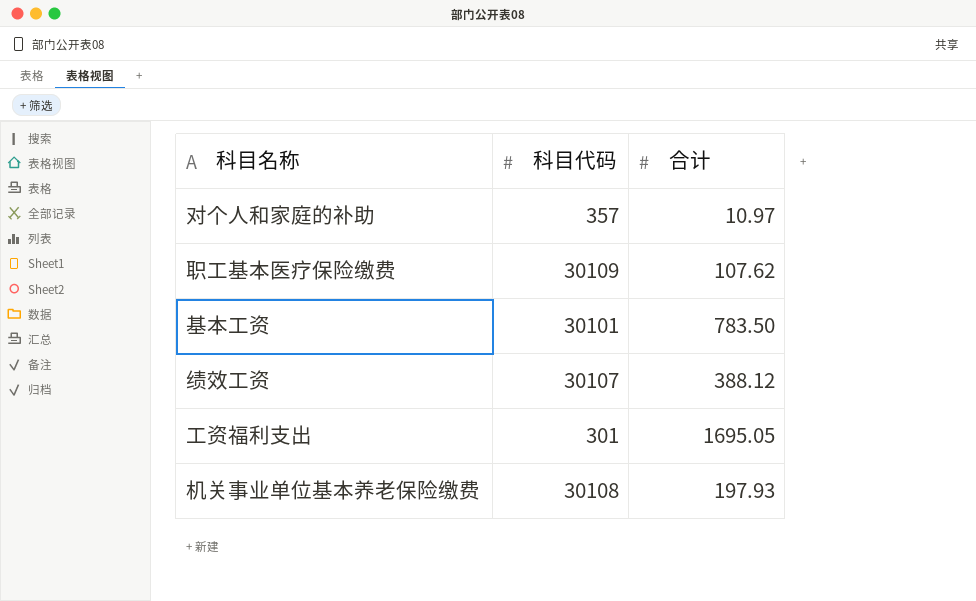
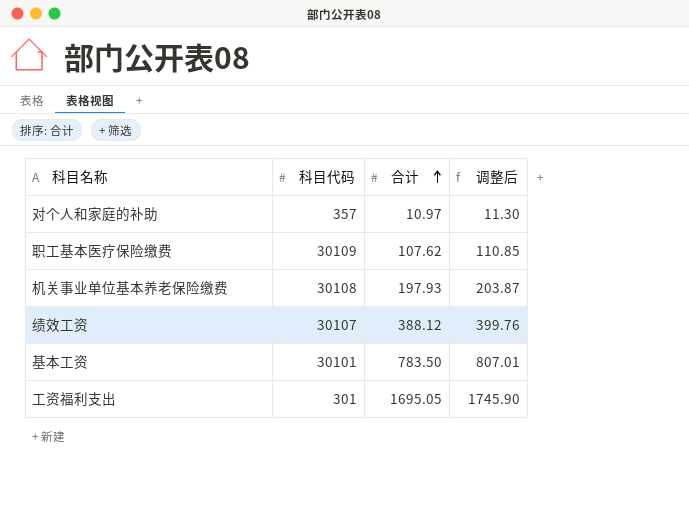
row order: none -> 合计 ascending
column 调整后 | formula: none -> [合计] * 1.03

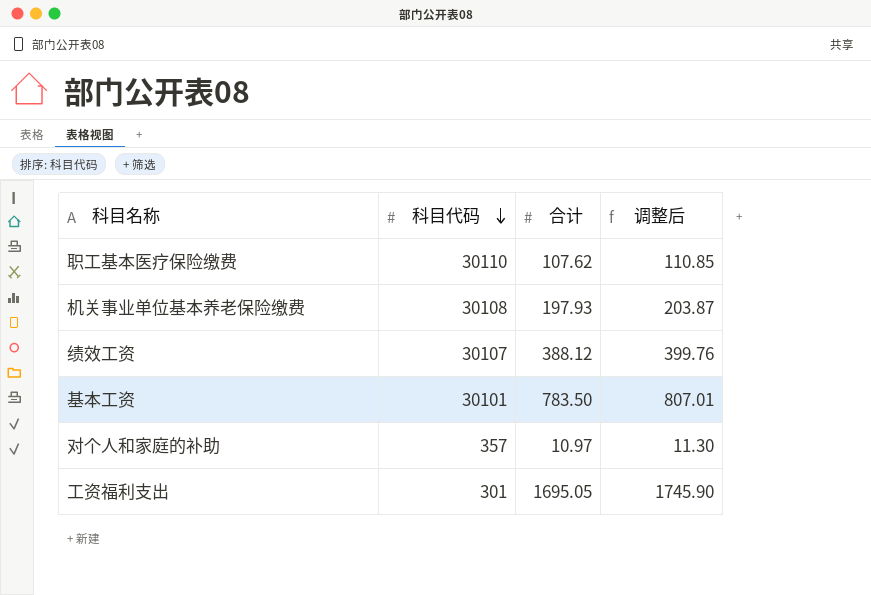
row order: 合计 ascending -> 科目代码 descending
职工基本医疗保险缴费 | 科目代码: 30109 -> 30110

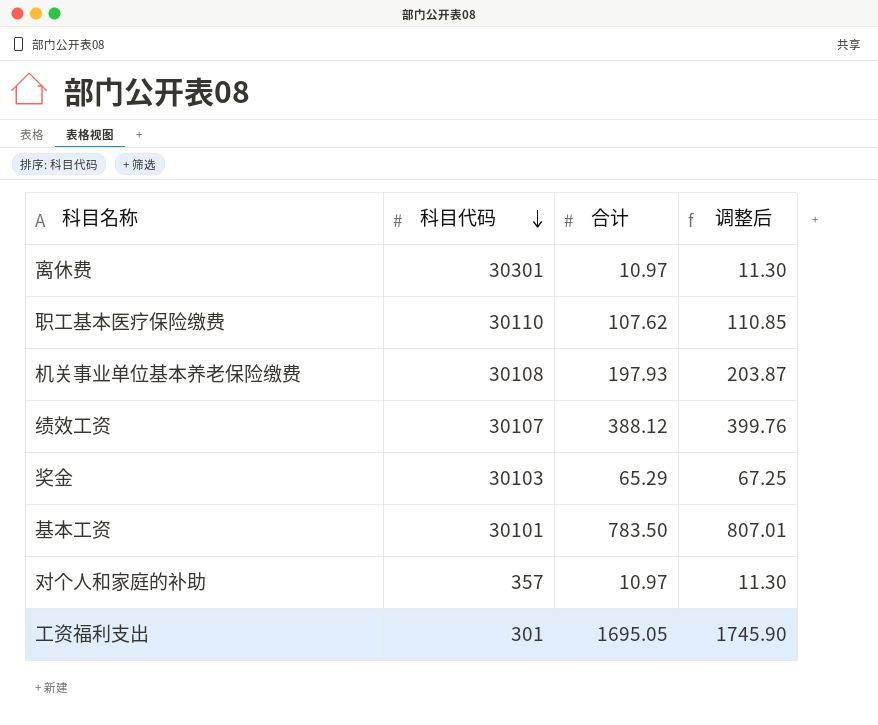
row 离休费: none -> 30301 | 10.97 | 11.30
row 奖金: none -> 30103 | 65.29 | 67.25

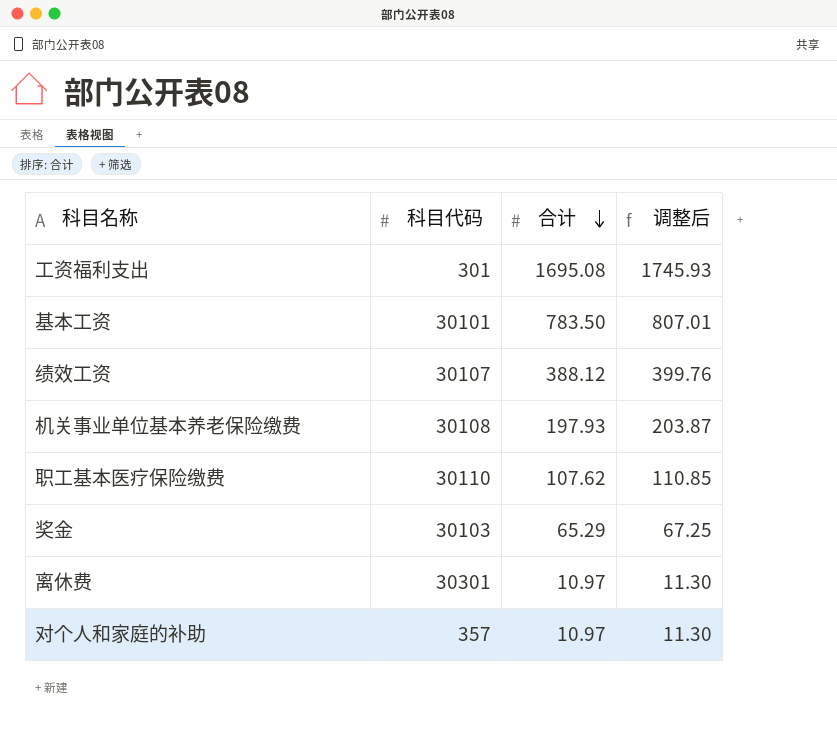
row order: 科目代码 descending -> 合计 descending
工资福利支出 | 合计: 1695.05 -> 1695.08
工资福利支出 | 调整后: 1745.90 -> 1745.93

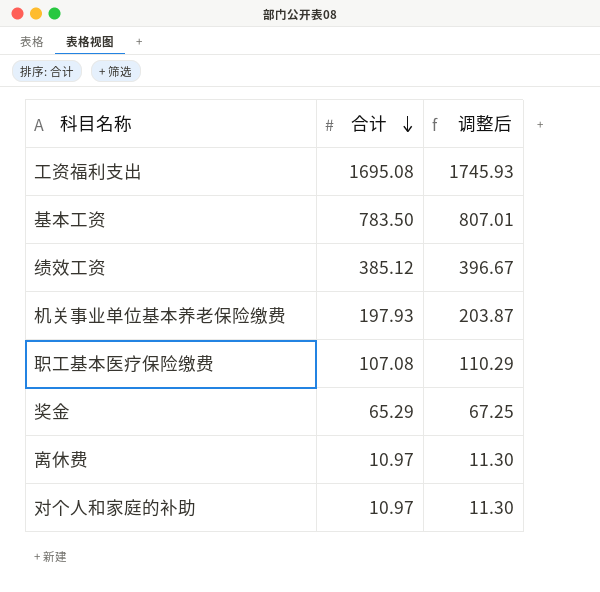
column 科目代码 | position: 2 -> none
绩效工资 | 合计: 388.12 -> 385.12
绩效工资 | 调整后: 399.76 -> 396.67
职工基本医疗保险缴费 | 合计: 107.62 -> 107.08
职工基本医疗保险缴费 | 调整后: 110.85 -> 110.29

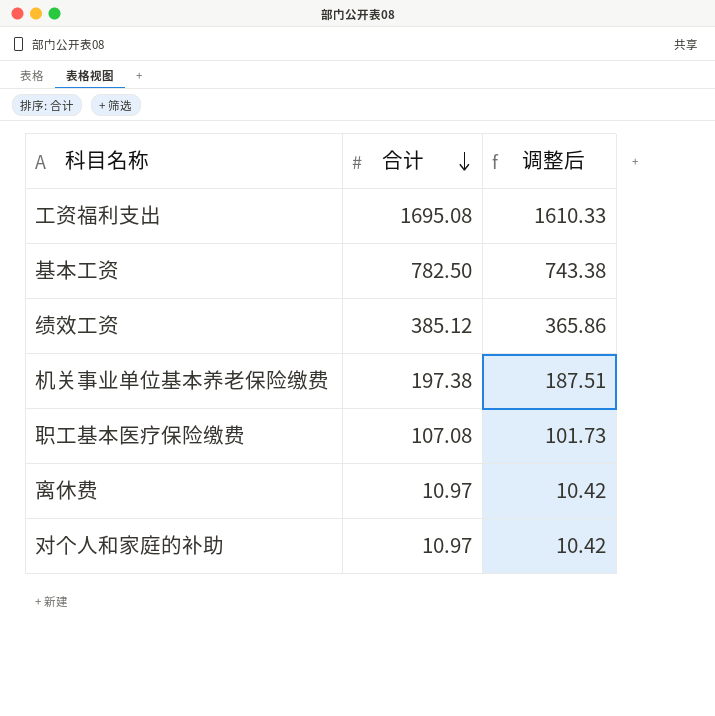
column 调整后 | formula: [合计] * 1.03 -> [合计] * 0.95
row 奖金: 65.29 | 67.25 -> none
基本工资 | 合计: 783.50 -> 782.50
机关事业单位基本养老保险缴费 | 合计: 197.93 -> 197.38

